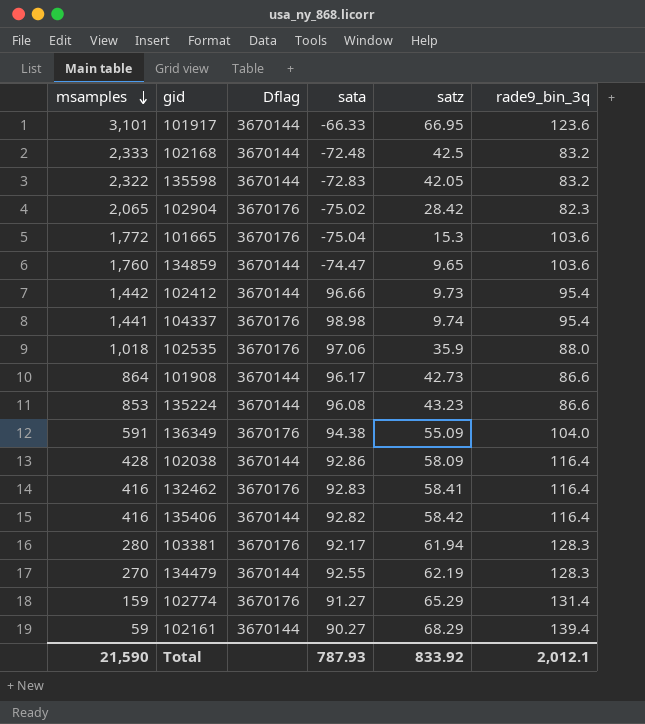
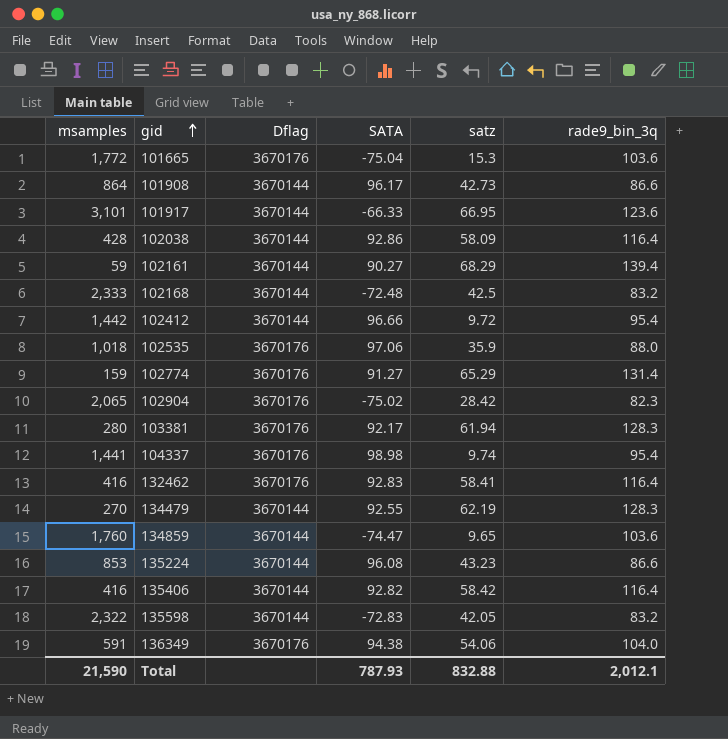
row order: msamples descending -> gid ascending
column name: sata -> SATA
102412 | satz: 9.73 -> 9.72
136349 | satz: 55.09 -> 54.06
Total | satz: 833.92 -> 832.88

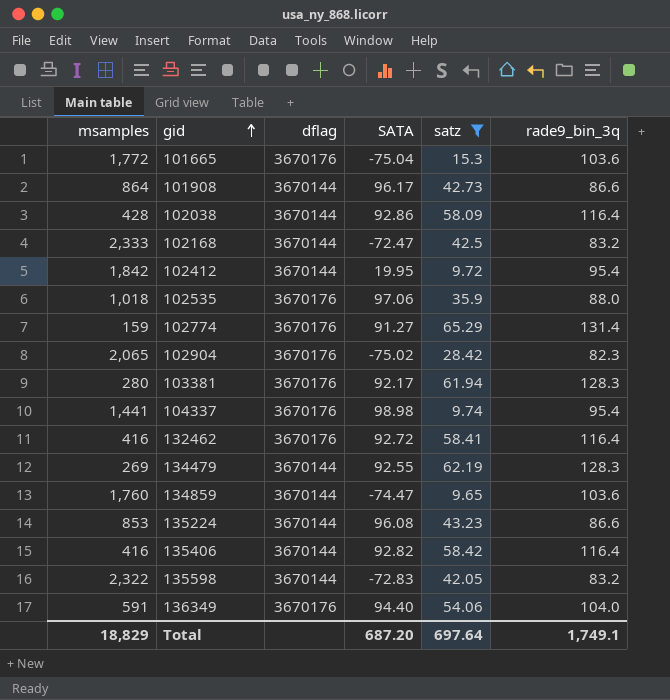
filter: none -> satz <= 65.29
column name: Dflag -> dflag
102168 | SATA: -72.48 -> -72.47
102412 | msamples: 1,442 -> 1,842
102412 | SATA: 96.66 -> 19.95
132462 | SATA: 92.83 -> 92.72
134479 | msamples: 270 -> 269
136349 | SATA: 94.38 -> 94.40
Total | msamples: 21,590 -> 18,829
Total | SATA: 787.93 -> 687.20
Total | satz: 832.88 -> 697.64
Total | rade9_bin_3q: 2,012.1 -> 1,749.1

